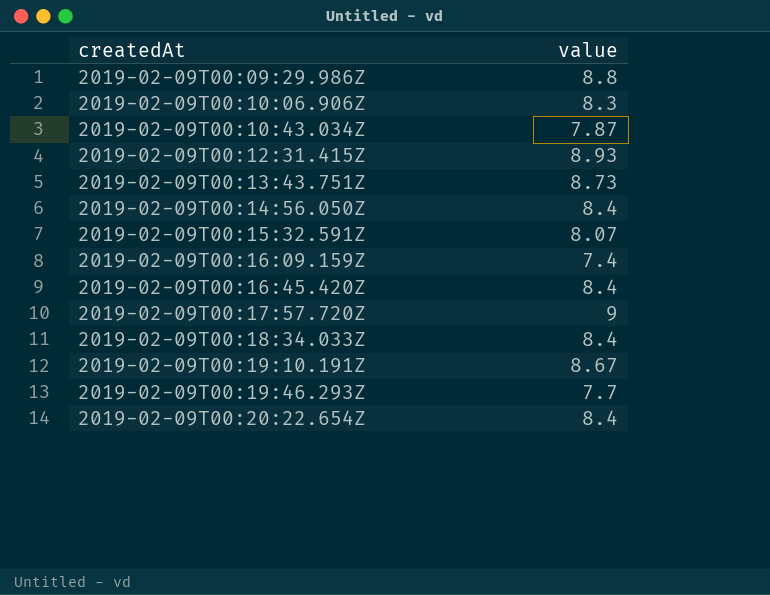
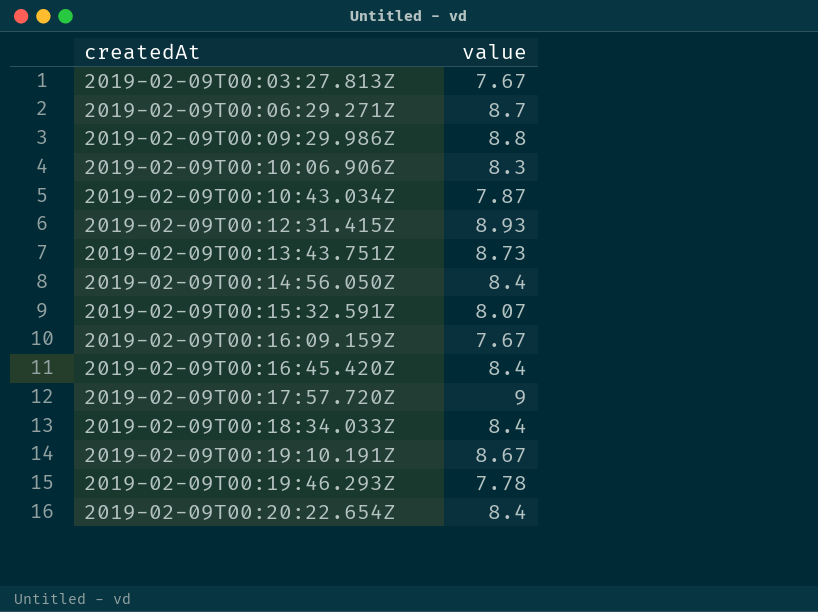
row 2019-02-09T00:03:27.813Z: none -> 7.67
row 2019-02-09T00:06:29.271Z: none -> 8.7
2019-02-09T00:16:09.159Z | value: 7.4 -> 7.67
2019-02-09T00:19:46.293Z | value: 7.7 -> 7.78

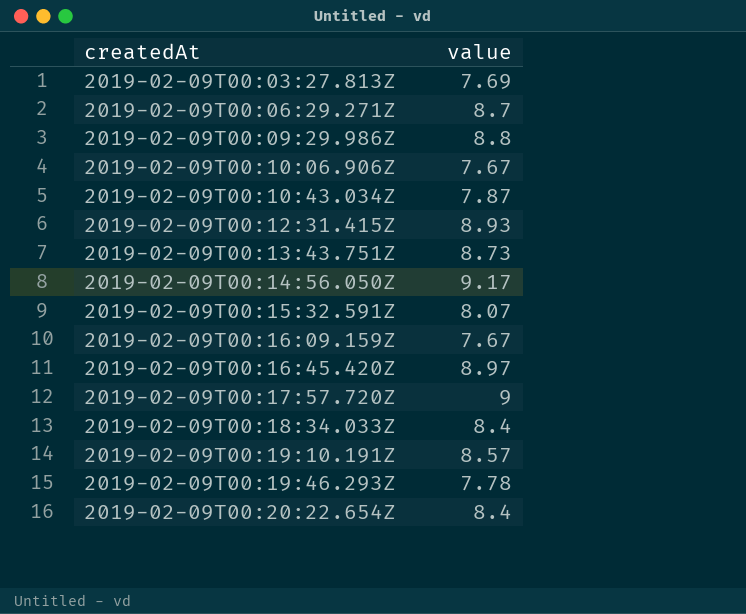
2019-02-09T00:03:27.813Z | value: 7.67 -> 7.69
2019-02-09T00:10:06.906Z | value: 8.3 -> 7.67
2019-02-09T00:14:56.050Z | value: 8.4 -> 9.17
2019-02-09T00:16:45.420Z | value: 8.4 -> 8.97
2019-02-09T00:19:10.191Z | value: 8.67 -> 8.57

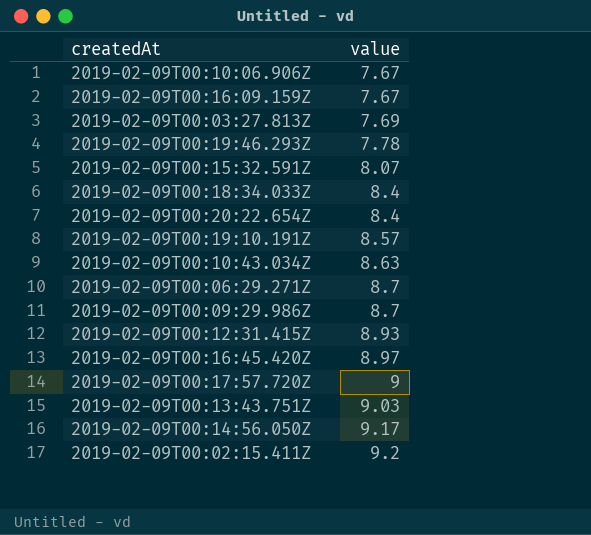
row order: createdAt ascending -> value ascending
2019-02-09T00:10:43.034Z | value: 7.87 -> 8.63
2019-02-09T00:09:29.986Z | value: 8.8 -> 8.7
2019-02-09T00:13:43.751Z | value: 8.73 -> 9.03
row 2019-02-09T00:02:15.411Z: none -> 9.2

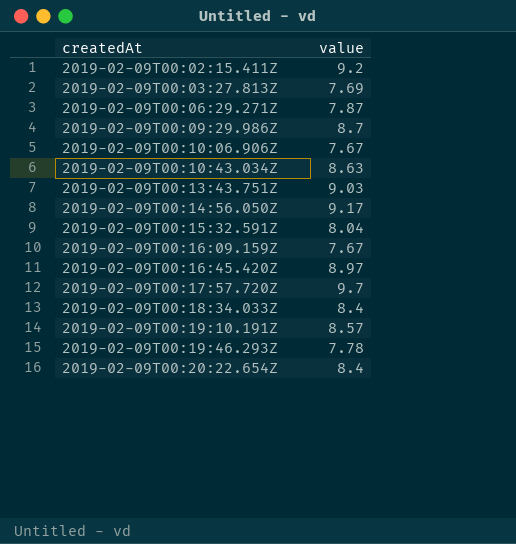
row order: value ascending -> createdAt ascending
row 2019-02-09T00:12:31.415Z: 8.93 -> none
2019-02-09T00:06:29.271Z | value: 8.7 -> 7.87
2019-02-09T00:15:32.591Z | value: 8.07 -> 8.04
2019-02-09T00:17:57.720Z | value: 9 -> 9.7

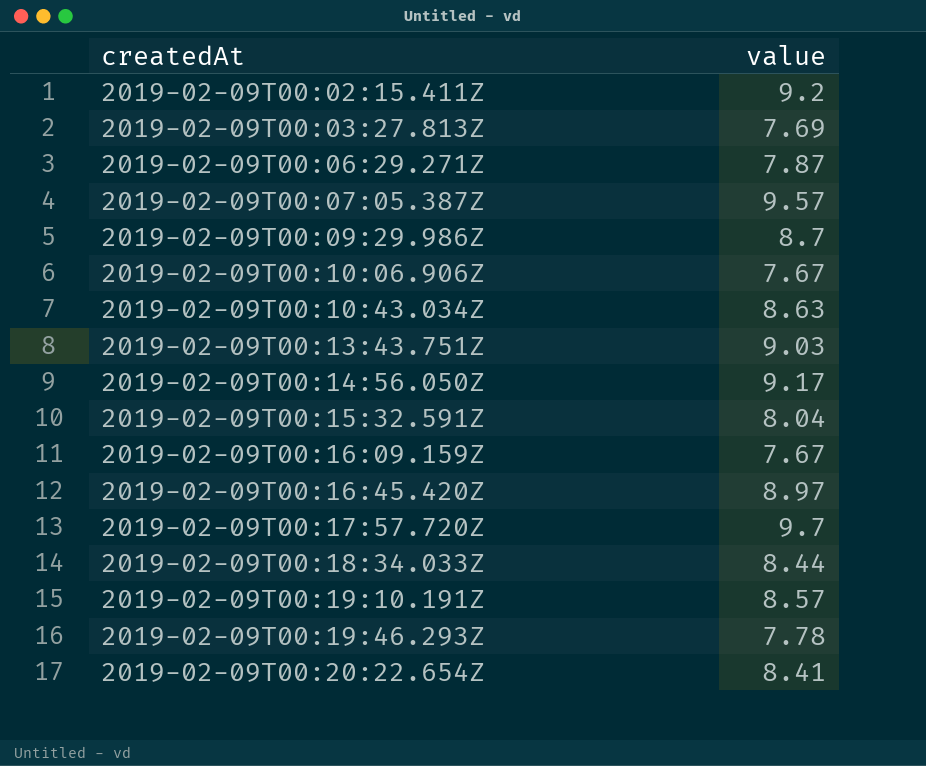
row 2019-02-09T00:07:05.387Z: none -> 9.57
2019-02-09T00:18:34.033Z | value: 8.4 -> 8.44
2019-02-09T00:20:22.654Z | value: 8.4 -> 8.41

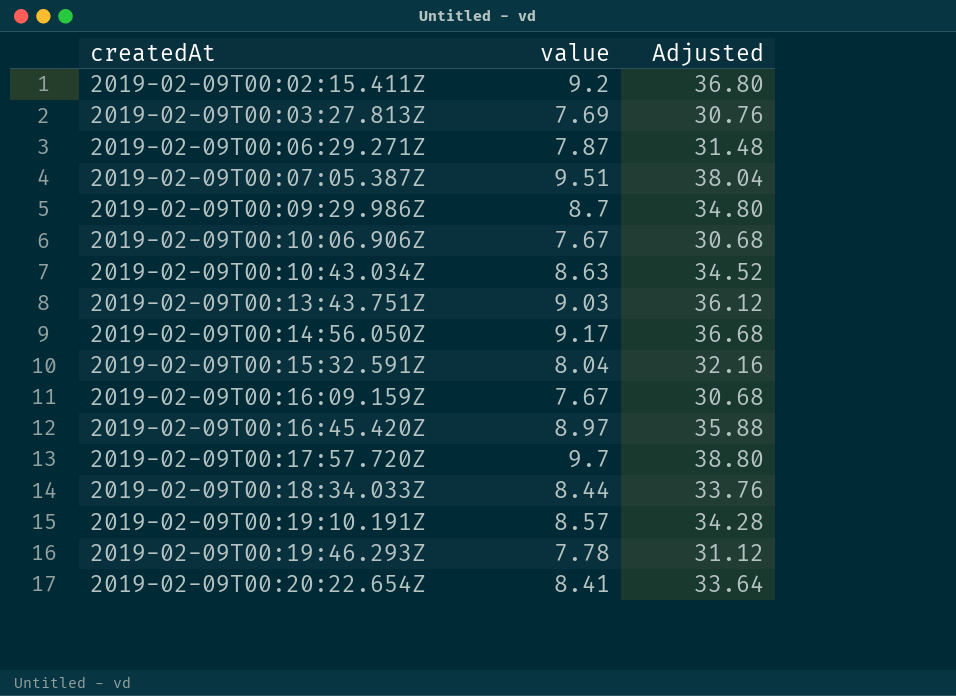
column Adjusted | formula: none -> [value] * 4
2019-02-09T00:07:05.387Z | value: 9.57 -> 9.51

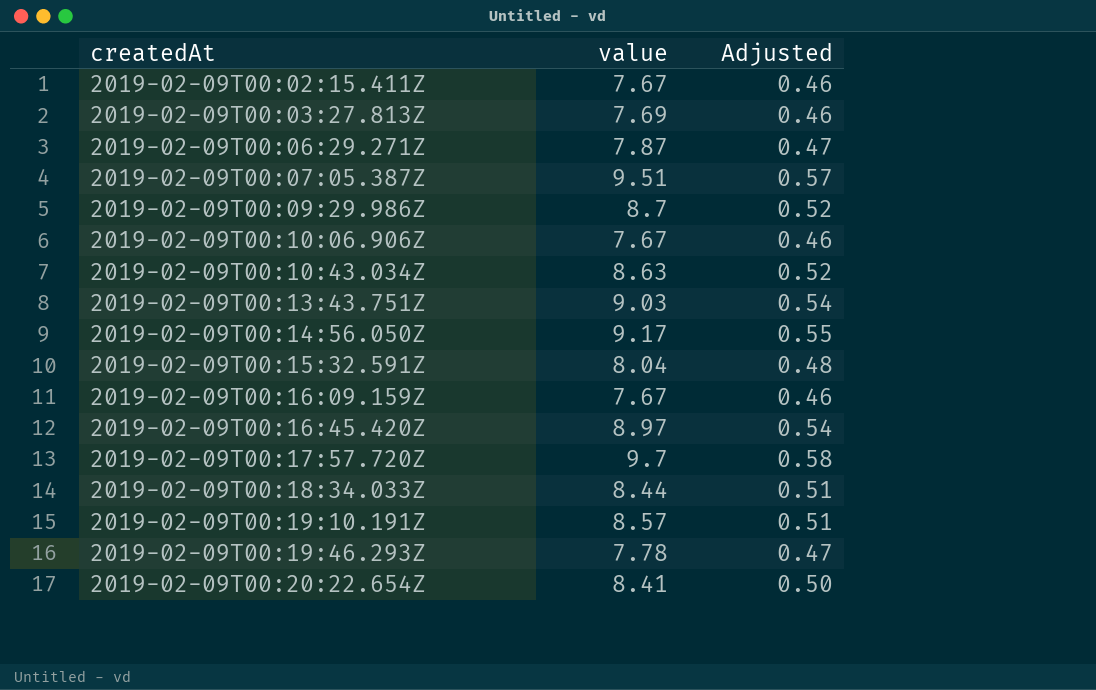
column Adjusted | formula: [value] * 4 -> [value] * 0.06
2019-02-09T00:02:15.411Z | value: 9.2 -> 7.67

